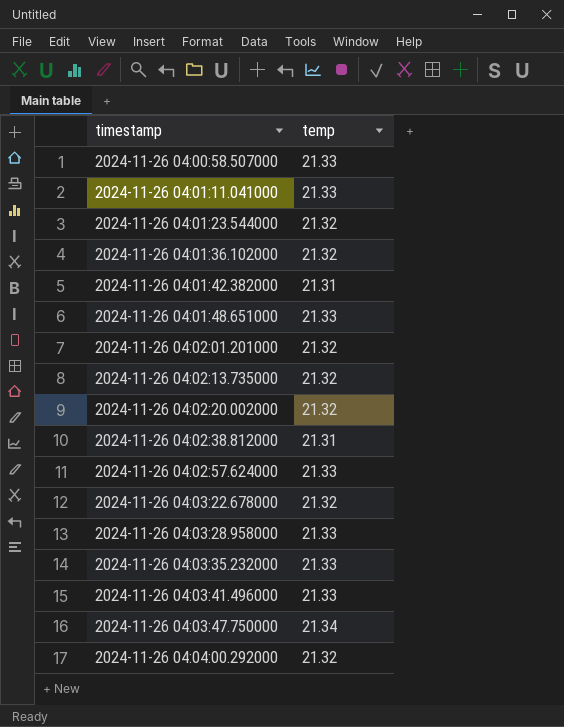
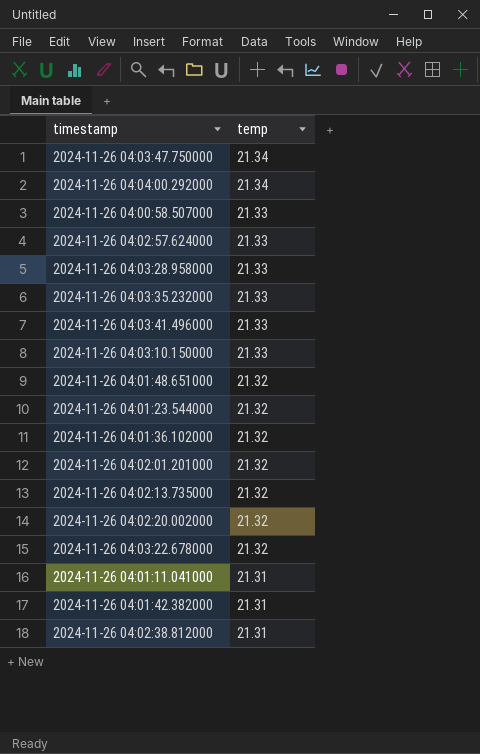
row order: timestamp ascending -> temp descending
2024-11-26 04:04:00.292000 | temp: 21.32 -> 21.34
row 2024-11-26 04:03:10.150000: none -> 21.33
2024-11-26 04:01:48.651000 | temp: 21.33 -> 21.32
2024-11-26 04:01:11.041000 | temp: 21.33 -> 21.31

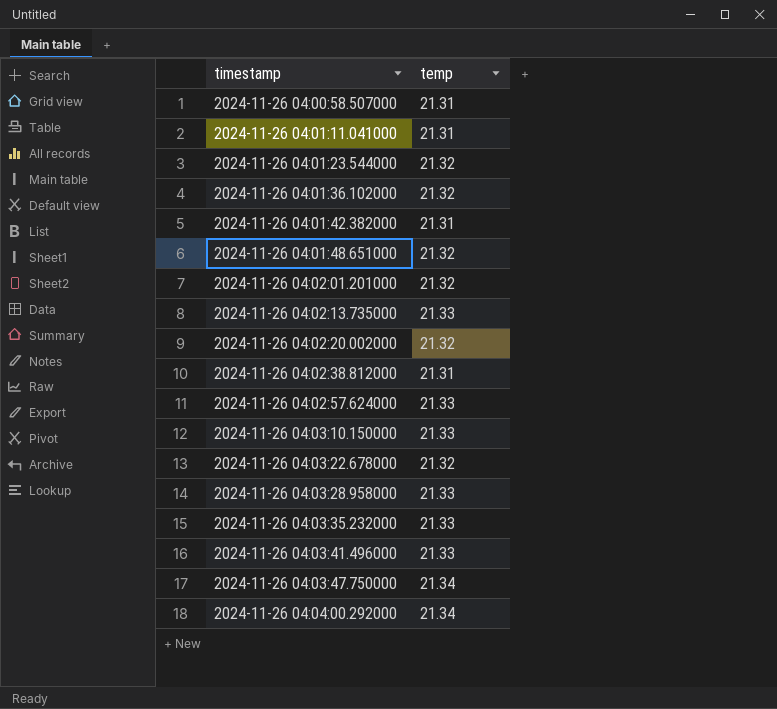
row order: temp descending -> timestamp ascending
2024-11-26 04:00:58.507000 | temp: 21.33 -> 21.31
2024-11-26 04:02:13.735000 | temp: 21.32 -> 21.33

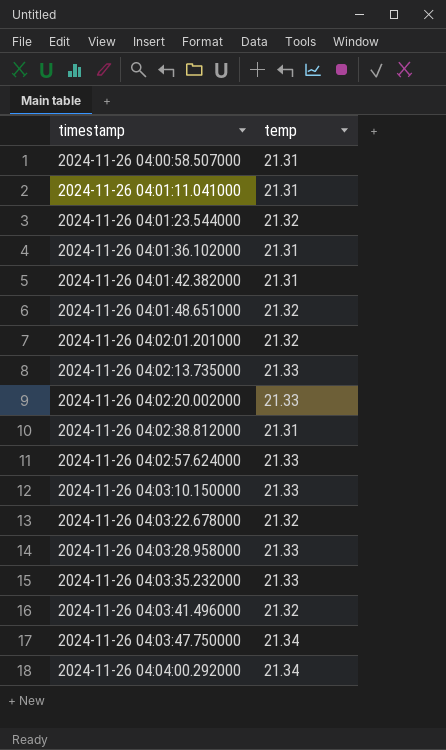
2024-11-26 04:01:36.102000 | temp: 21.32 -> 21.31
2024-11-26 04:02:20.002000 | temp: 21.32 -> 21.33
2024-11-26 04:03:41.496000 | temp: 21.33 -> 21.32

